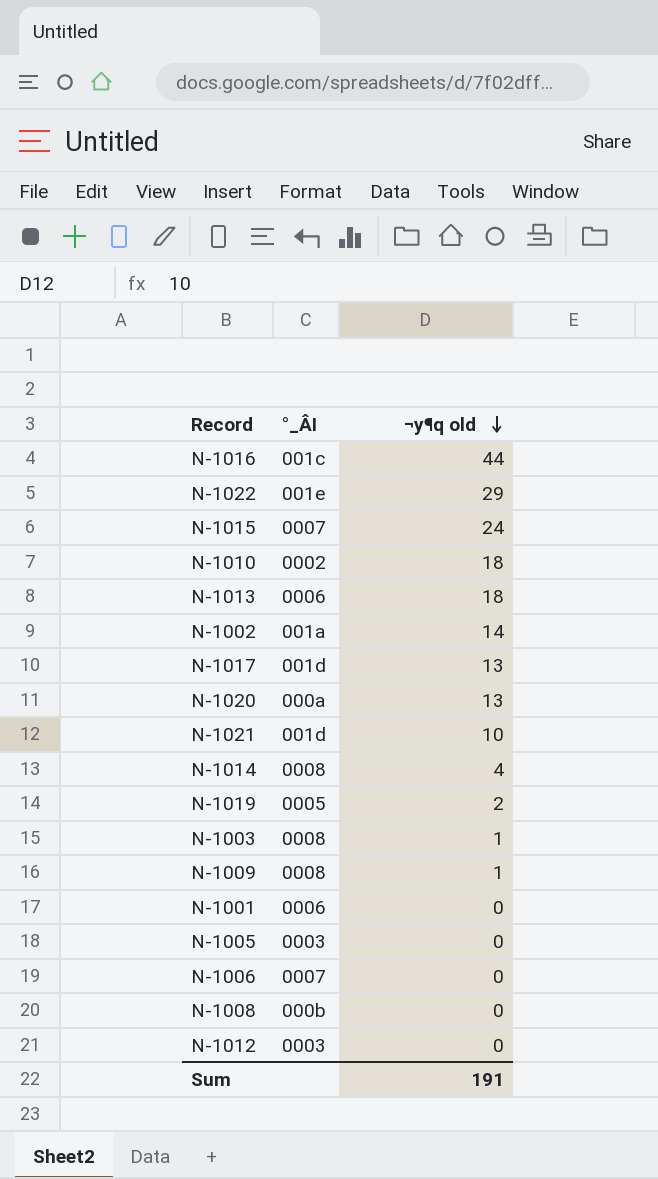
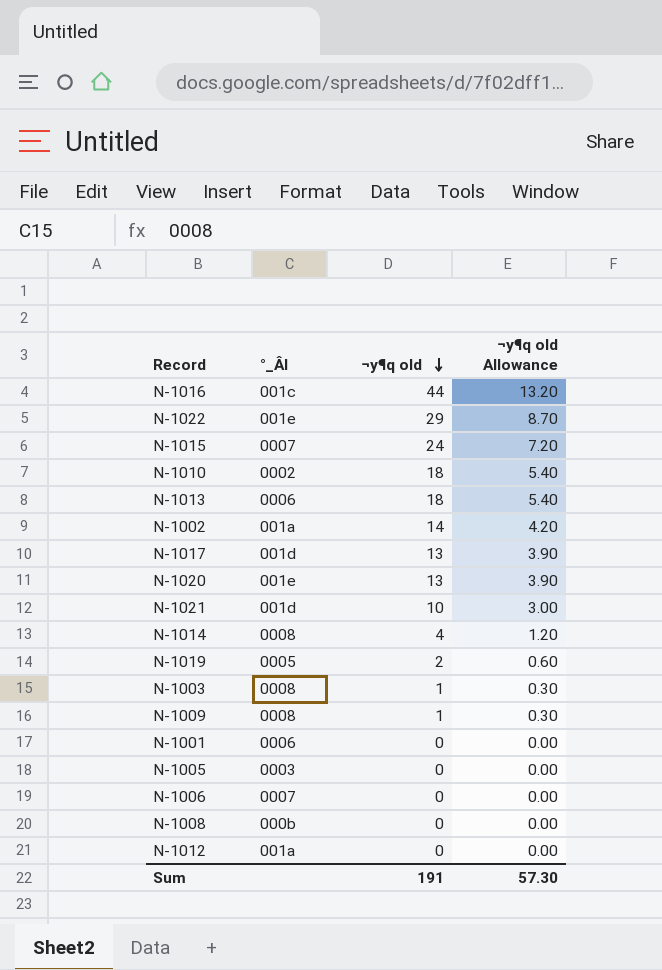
column ¬y¶q old Allowance | formula: none -> [¬y¶q old] * 0.3
N-1020 | °_ÂI: 000a -> 001e
N-1012 | °_ÂI: 0003 -> 001a

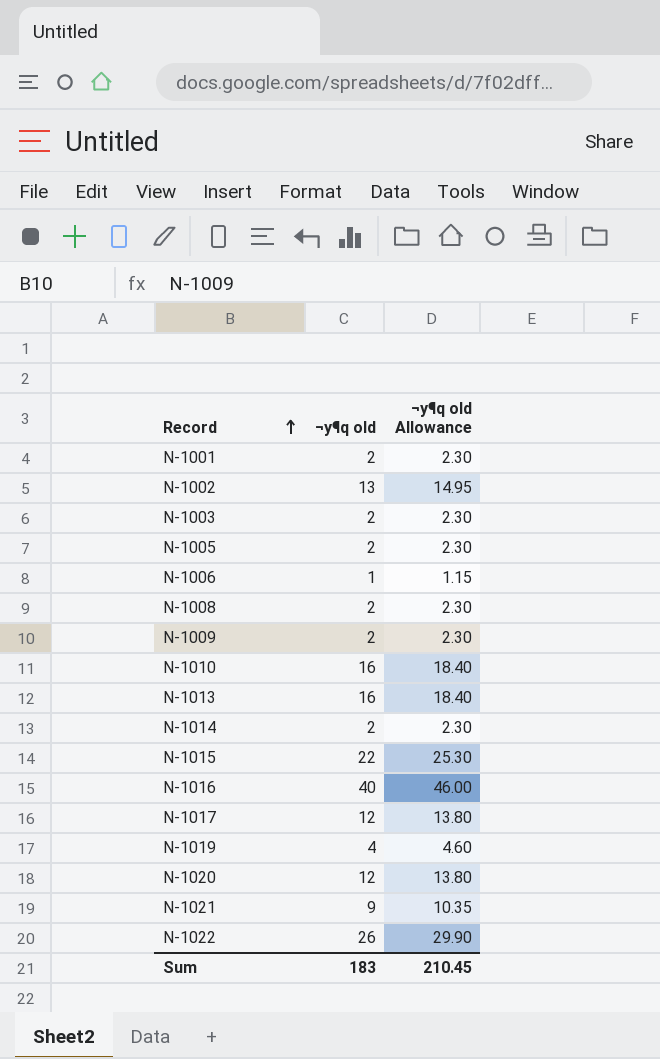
row order: ¬y¶q old descending -> Record ascending
column °_ÂI | position: 2 -> none
column ¬y¶q old Allowance | formula: [¬y¶q old] * 0.3 -> [¬y¶q old] * 1.15
row N-1012: 001a | 0 | 0.00 -> none
N-1001 | ¬y¶q old: 0 -> 2
N-1002 | ¬y¶q old: 14 -> 13
N-1003 | ¬y¶q old: 1 -> 2
N-1005 | ¬y¶q old: 0 -> 2
N-1006 | ¬y¶q old: 0 -> 1
N-1008 | ¬y¶q old: 0 -> 2
N-1009 | ¬y¶q old: 1 -> 2
N-1010 | ¬y¶q old: 18 -> 16
N-1013 | ¬y¶q old: 18 -> 16
N-1014 | ¬y¶q old: 4 -> 2
N-1015 | ¬y¶q old: 24 -> 22
N-1016 | ¬y¶q old: 44 -> 40
N-1017 | ¬y¶q old: 13 -> 12
N-1019 | ¬y¶q old: 2 -> 4
N-1020 | ¬y¶q old: 13 -> 12
N-1021 | ¬y¶q old: 10 -> 9
N-1022 | ¬y¶q old: 29 -> 26
Sum | ¬y¶q old: 191 -> 183
Sum | ¬y¶q old Allowance: 57.30 -> 210.45

